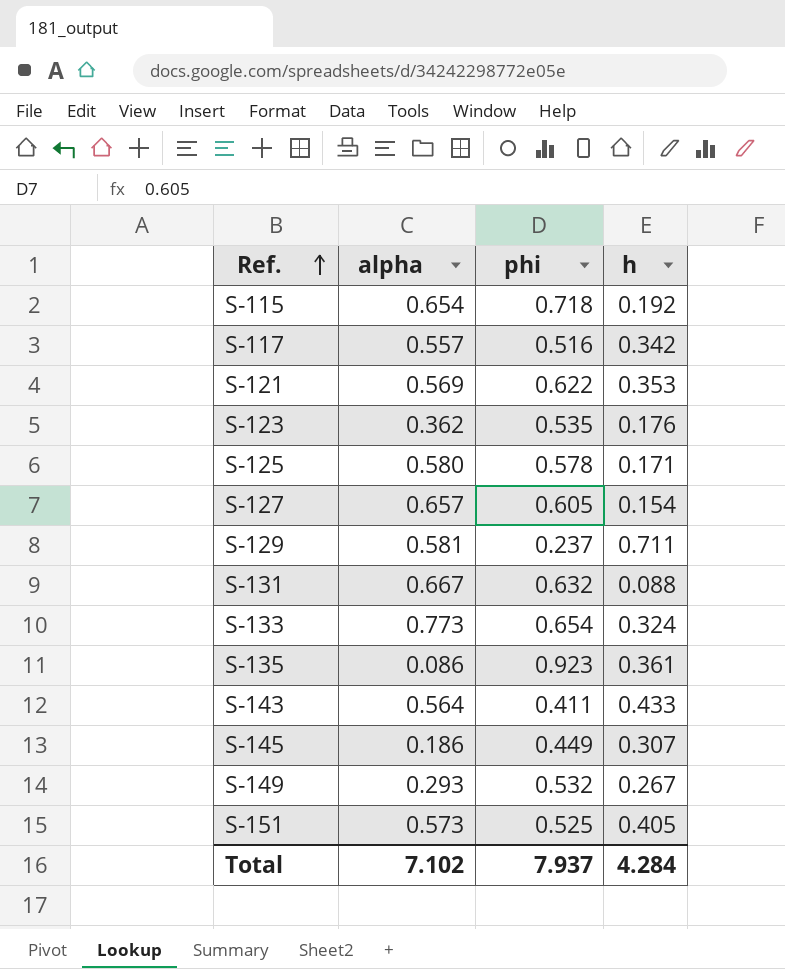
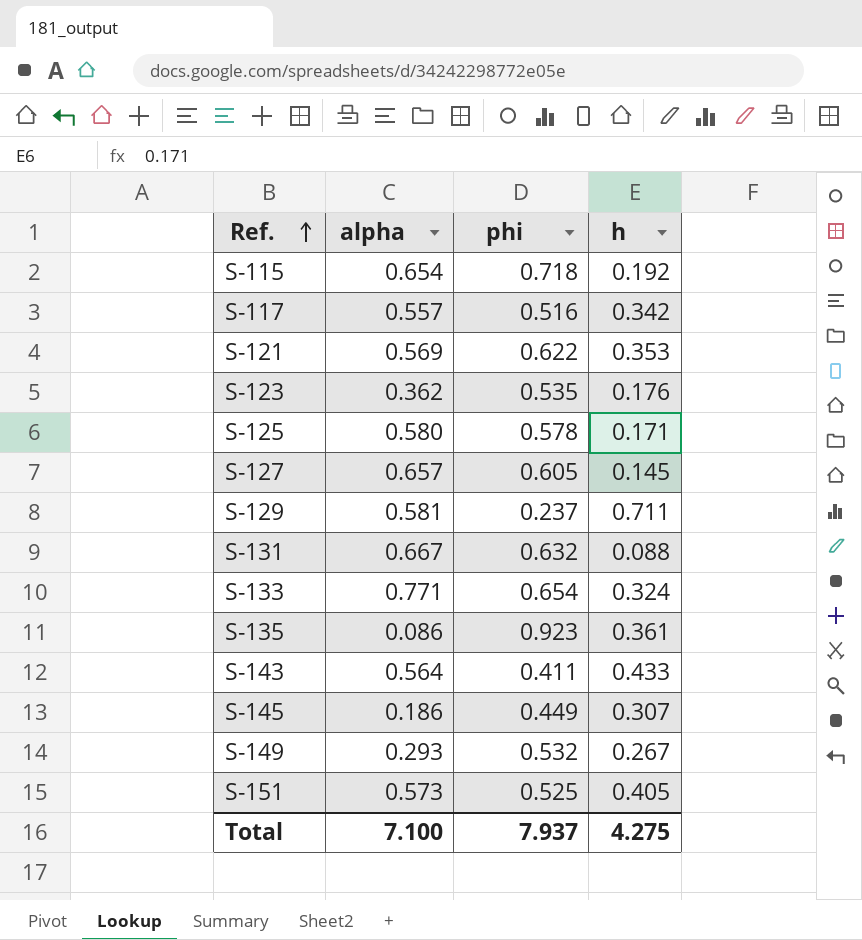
S-127 | h: 0.154 -> 0.145
S-133 | alpha: 0.773 -> 0.771
Total | alpha: 7.102 -> 7.100
Total | h: 4.284 -> 4.275

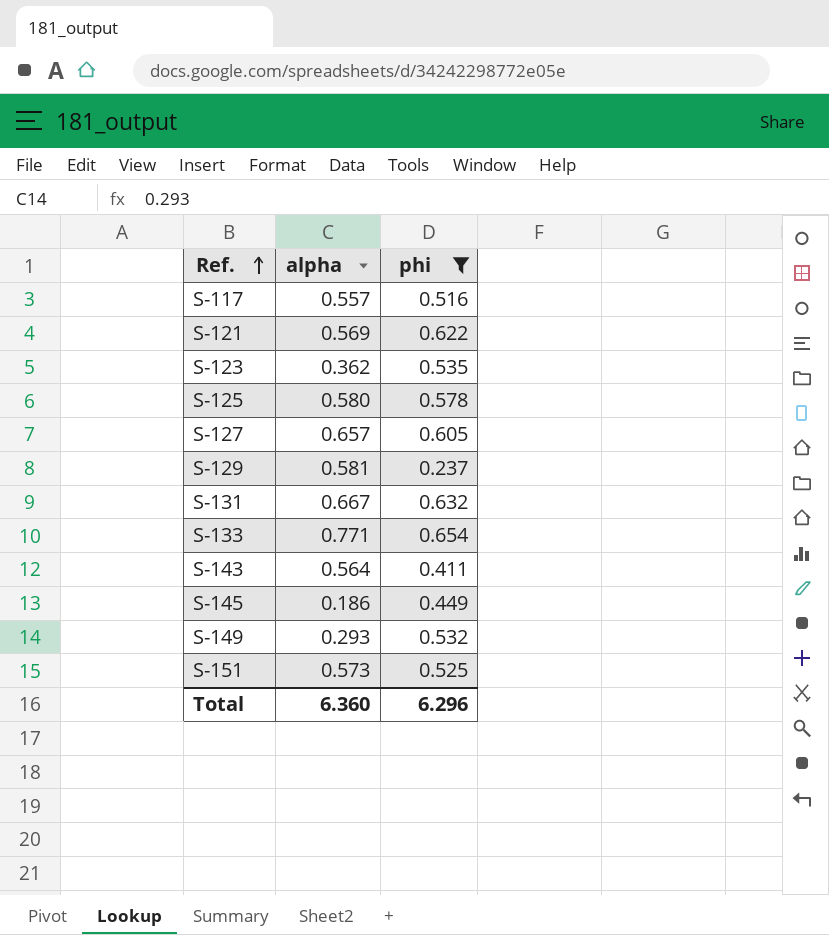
filter: none -> phi <= 0.654
column h | position: 4 -> none
Total | alpha: 7.100 -> 6.360
Total | phi: 7.937 -> 6.296

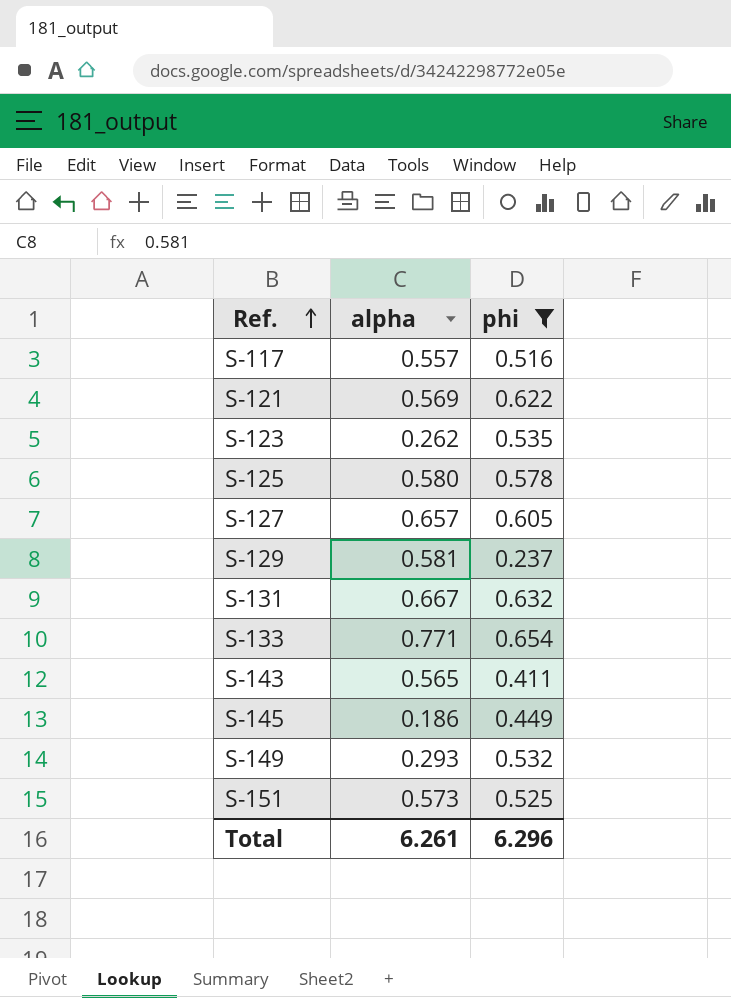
S-123 | alpha: 0.362 -> 0.262
S-143 | alpha: 0.564 -> 0.565
Total | alpha: 6.360 -> 6.261

